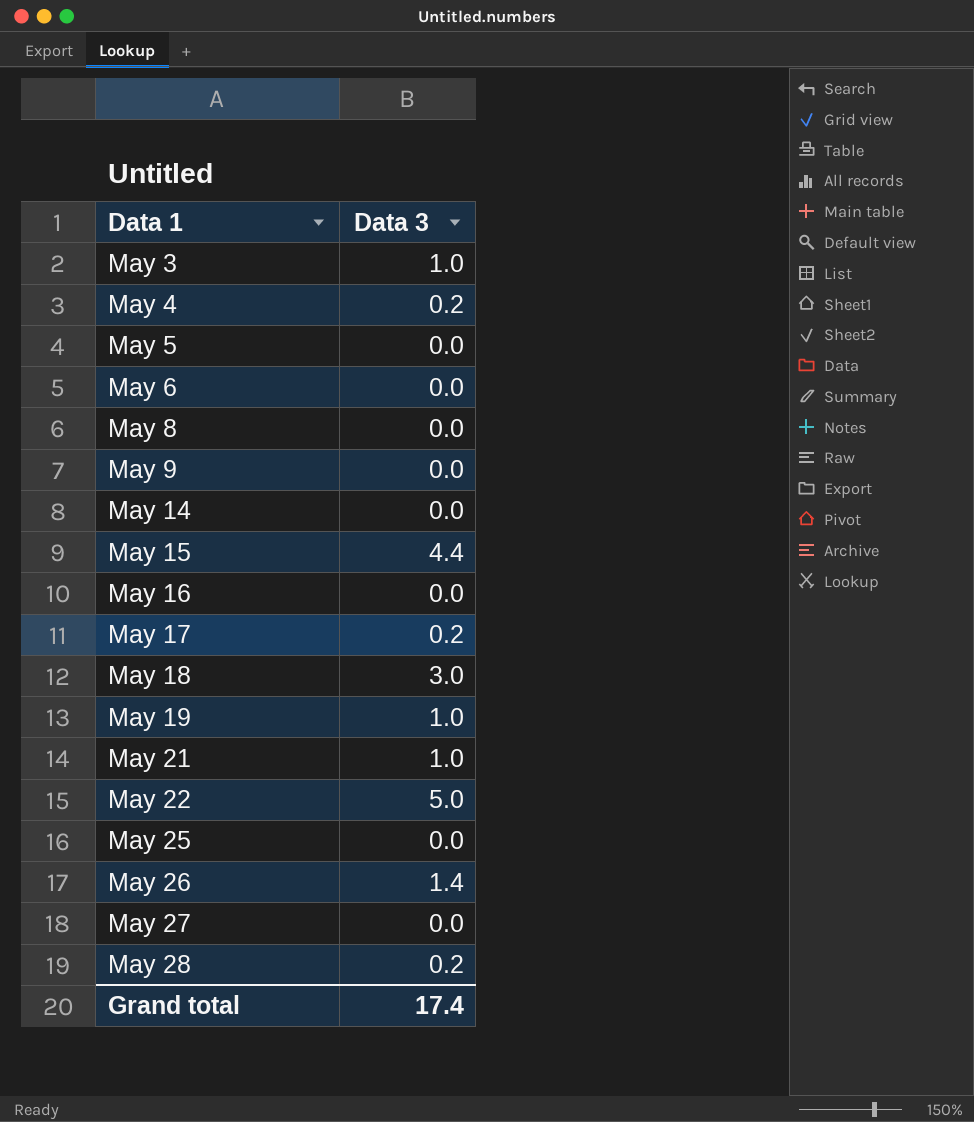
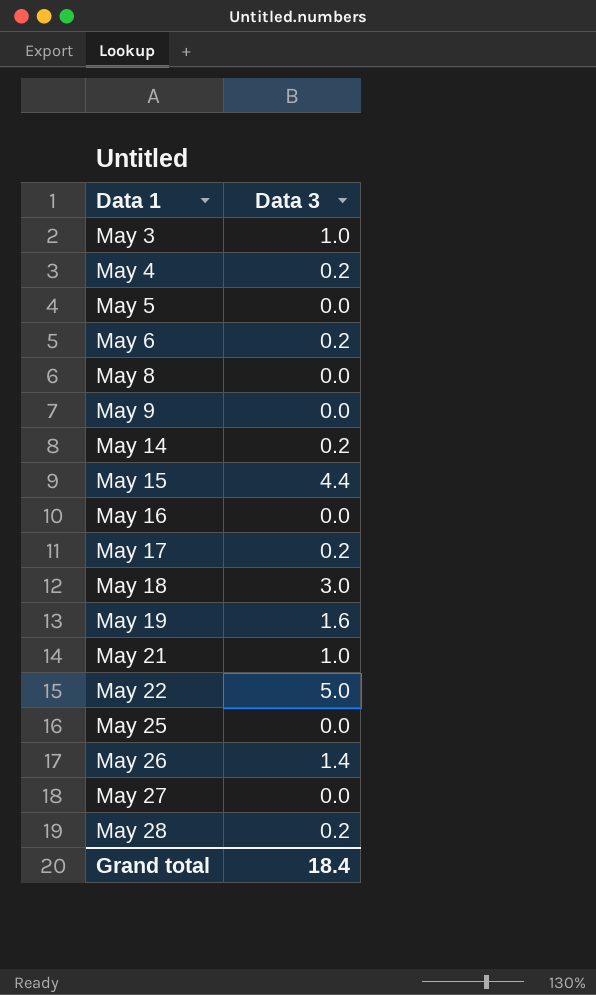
May 6 | Data 3: 0.0 -> 0.2
May 14 | Data 3: 0.0 -> 0.2
May 19 | Data 3: 1.0 -> 1.6
Grand total | Data 3: 17.4 -> 18.4

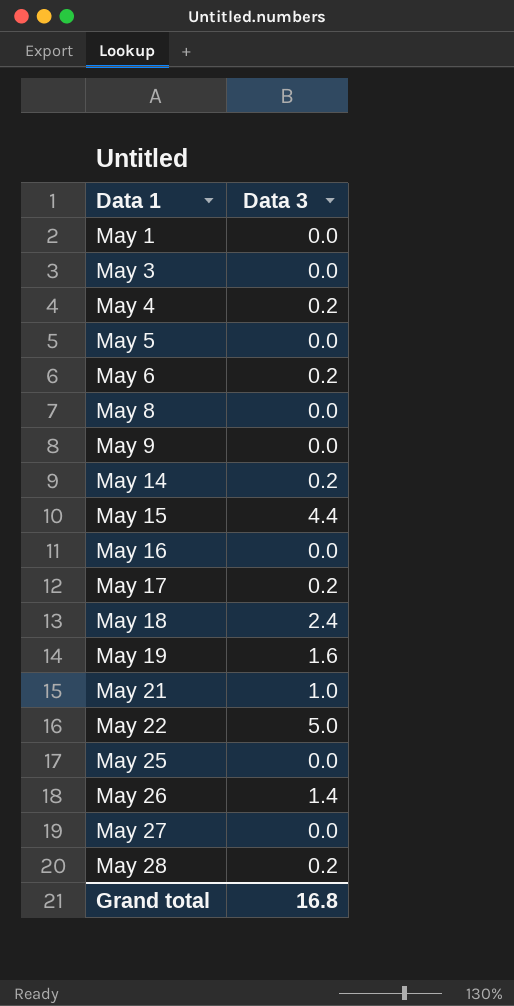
row May 1: none -> 0.0
May 3 | Data 3: 1.0 -> 0.0
May 18 | Data 3: 3.0 -> 2.4
Grand total | Data 3: 18.4 -> 16.8

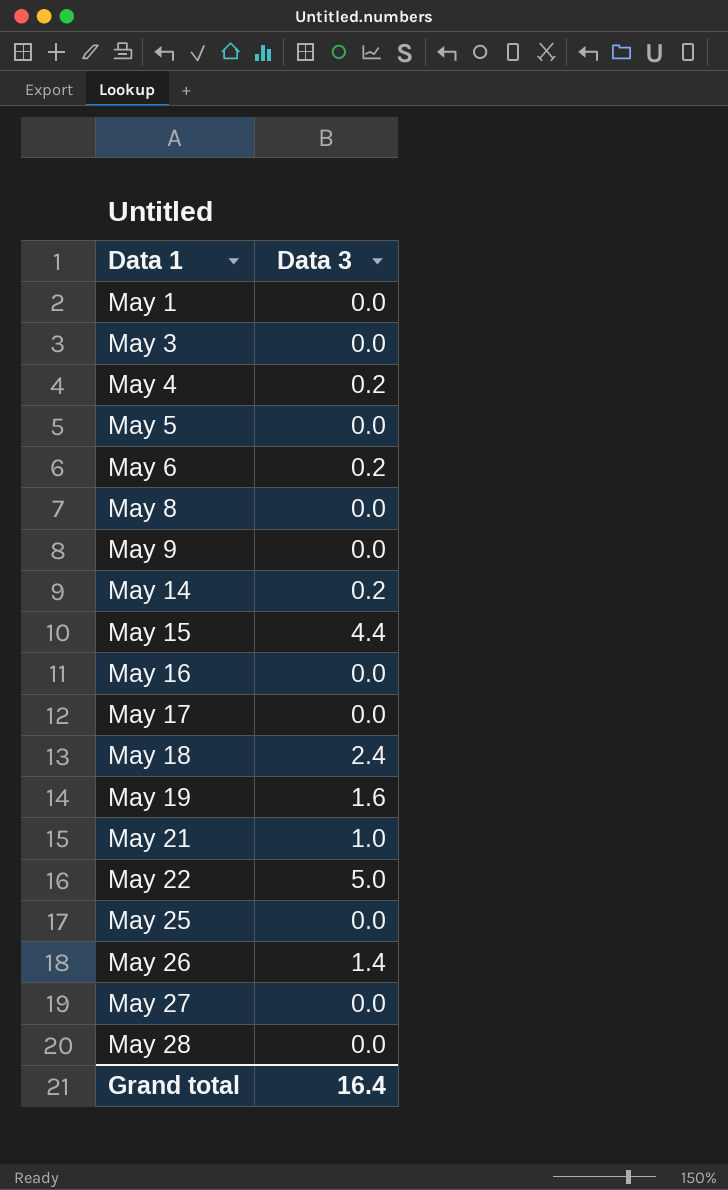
May 17 | Data 3: 0.2 -> 0.0
May 28 | Data 3: 0.2 -> 0.0
Grand total | Data 3: 16.8 -> 16.4

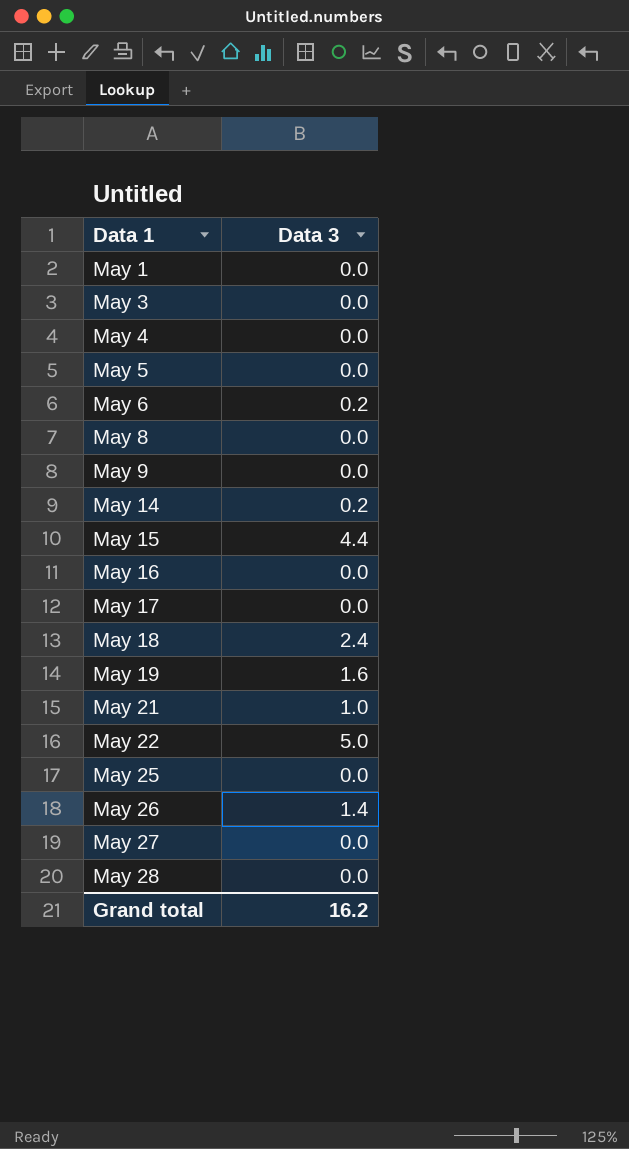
May 4 | Data 3: 0.2 -> 0.0
Grand total | Data 3: 16.4 -> 16.2

